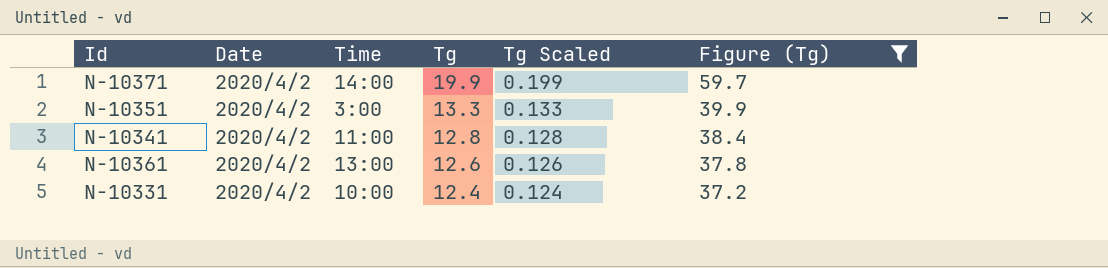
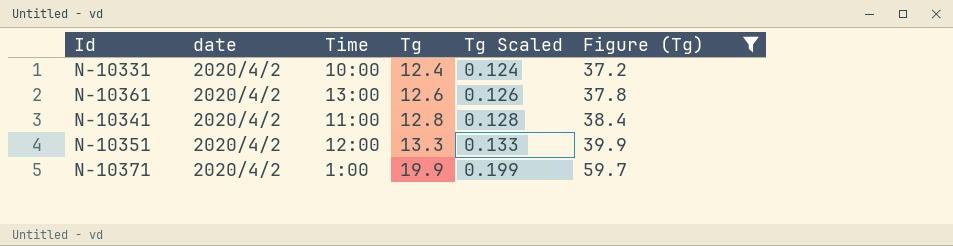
row order: Tg descending -> Tg ascending
column name: Date -> date
N-10351 | Time: 3:00 -> 12:00
N-10371 | Time: 14:00 -> 1:00

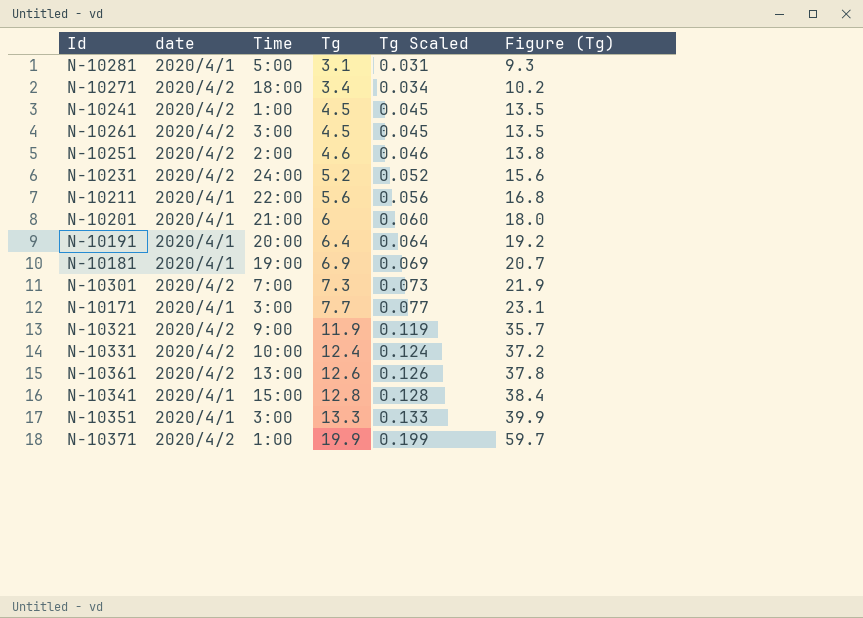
filter: Figure (Tg) >= 37.2 -> none
N-10341 | date: 2020/4/2 -> 2020/4/1
N-10341 | Time: 11:00 -> 15:00
N-10351 | date: 2020/4/2 -> 2020/4/1
N-10351 | Time: 12:00 -> 3:00

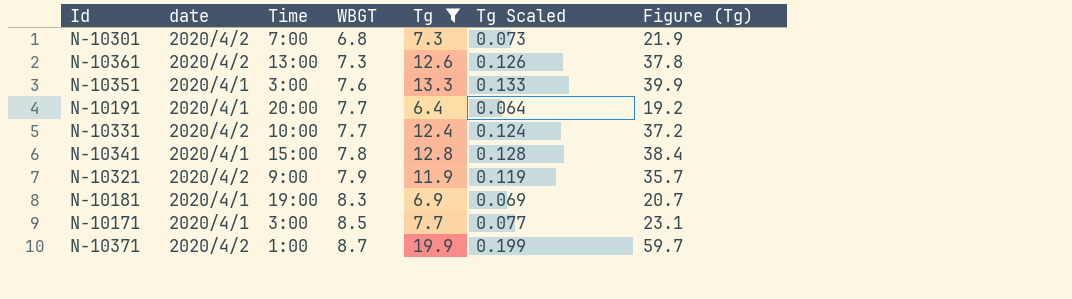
filter: none -> Tg >= 6.4
row order: Tg ascending -> WBGT ascending
column WBGT | position: none -> 4

